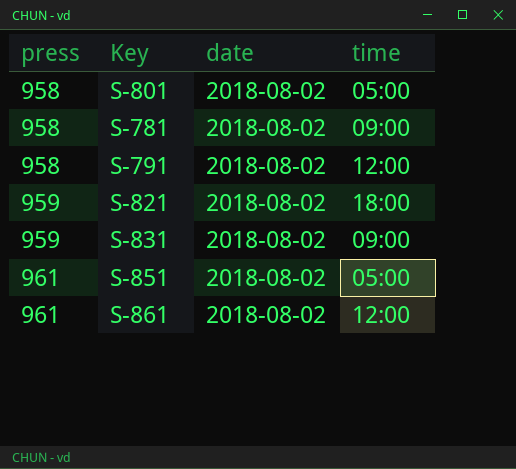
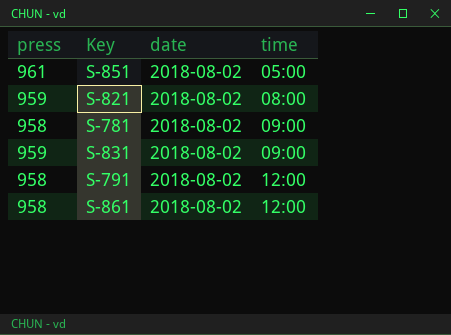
row order: press ascending -> time ascending
row S-801: 958 | 2018-08-02 | 05:00 -> none
S-821 | time: 18:00 -> 08:00
S-861 | press: 961 -> 958

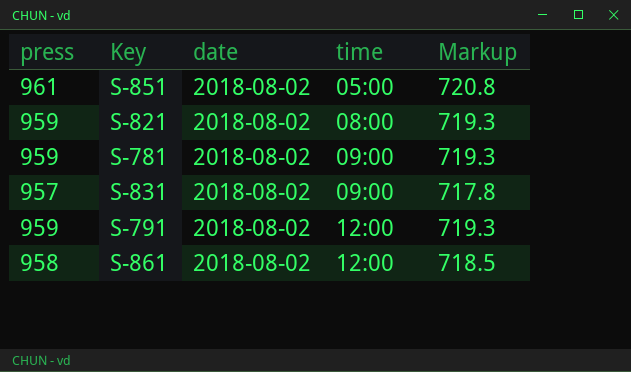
column Markup | formula: none -> [press] * 0.75
S-781 | press: 958 -> 959
S-831 | press: 959 -> 957
S-791 | press: 958 -> 959

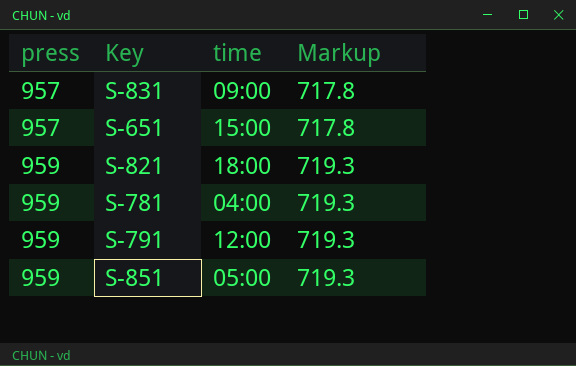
row order: time ascending -> press ascending
column date | position: 3 -> none
row S-861: 958 | 2018-08-02 | 12:00 | 718.5 -> none
row S-651: none -> 957 | 15:00 | 717.8
S-821 | time: 08:00 -> 18:00
S-781 | time: 09:00 -> 04:00
S-851 | press: 961 -> 959
S-851 | Markup: 720.8 -> 719.3

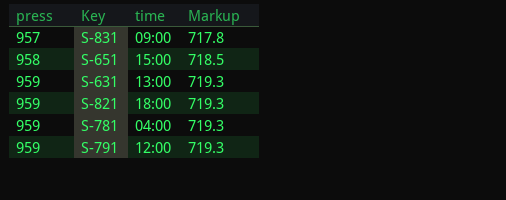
row S-851: 959 | 05:00 | 719.3 -> none
S-651 | press: 957 -> 958
S-651 | Markup: 717.8 -> 718.5
row S-631: none -> 959 | 13:00 | 719.3

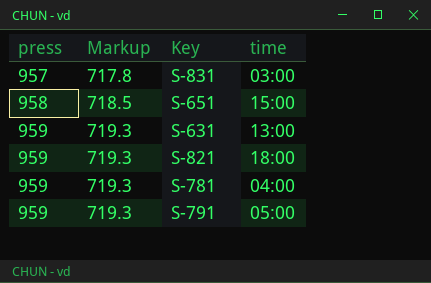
column Markup | position: 4 -> 2
S-831 | time: 09:00 -> 03:00
S-791 | time: 12:00 -> 05:00

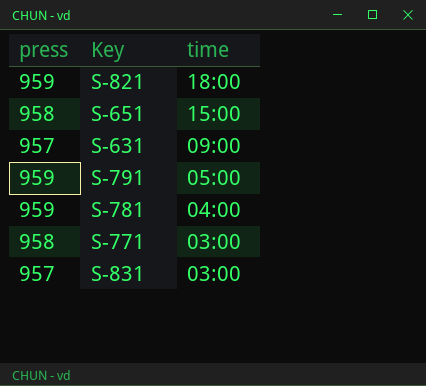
row order: press ascending -> time descending
column Markup | formula: [press] * 0.75 -> none
S-631 | press: 959 -> 957
S-631 | time: 13:00 -> 09:00
row S-771: none -> 958 | 03:00

